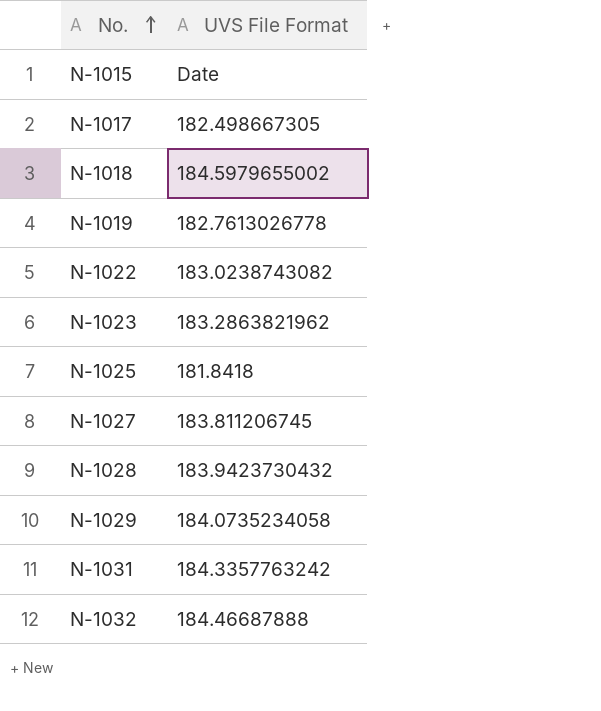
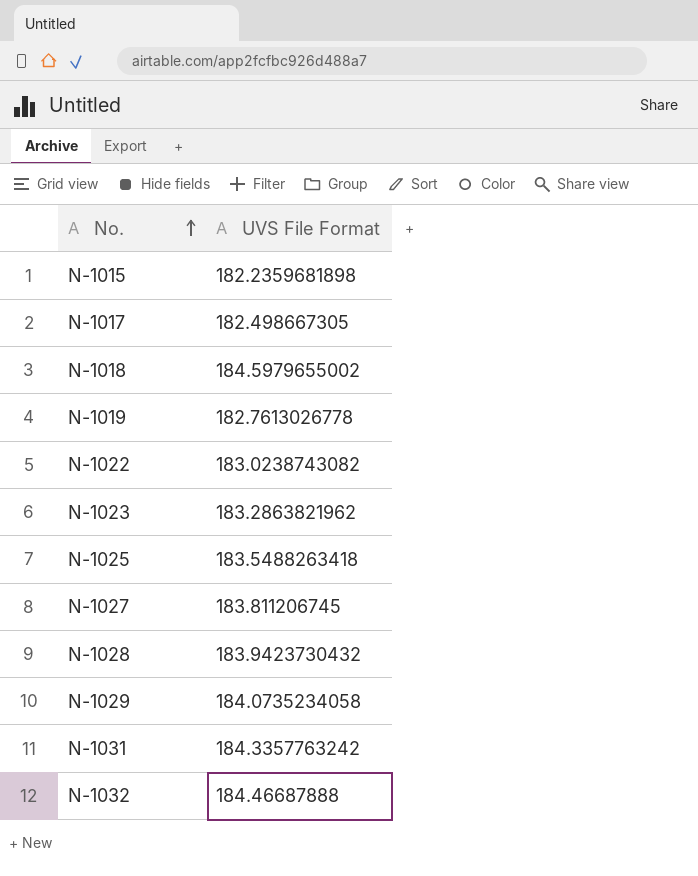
N-1015 | UVS File Format: Date -> 182.2359681898
N-1025 | UVS File Format: 181.8418 -> 183.5488263418

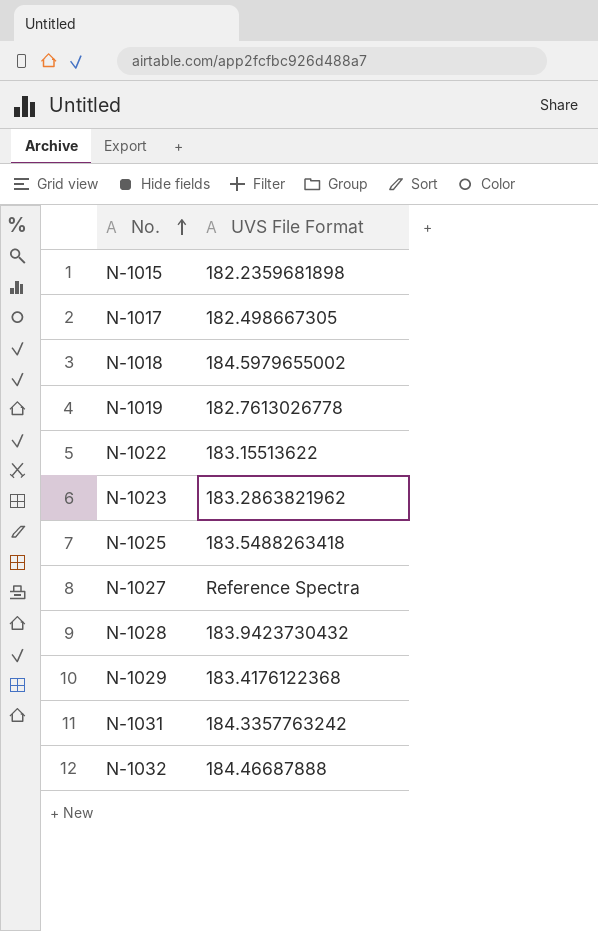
N-1022 | UVS File Format: 183.0238743082 -> 183.15513622
N-1027 | UVS File Format: 183.811206745 -> Reference Spectra
N-1029 | UVS File Format: 184.0735234058 -> 183.4176122368

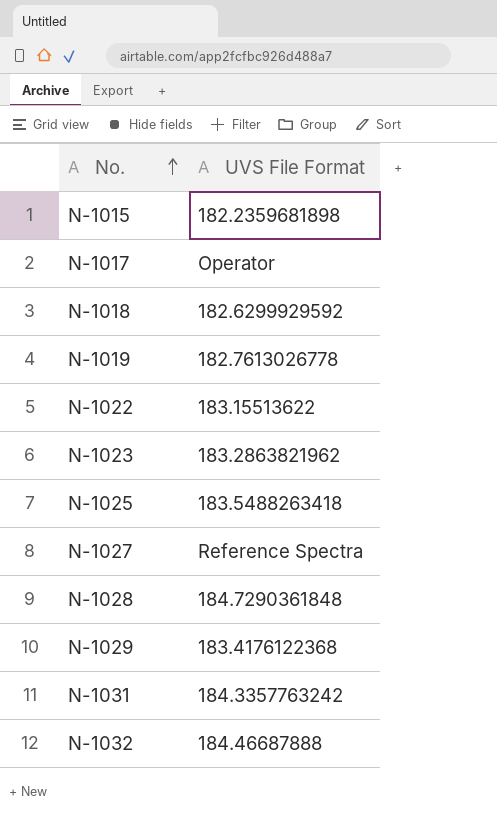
N-1017 | UVS File Format: 182.498667305 -> Operator
N-1018 | UVS File Format: 184.5979655002 -> 182.6299929592
N-1028 | UVS File Format: 183.9423730432 -> 184.7290361848

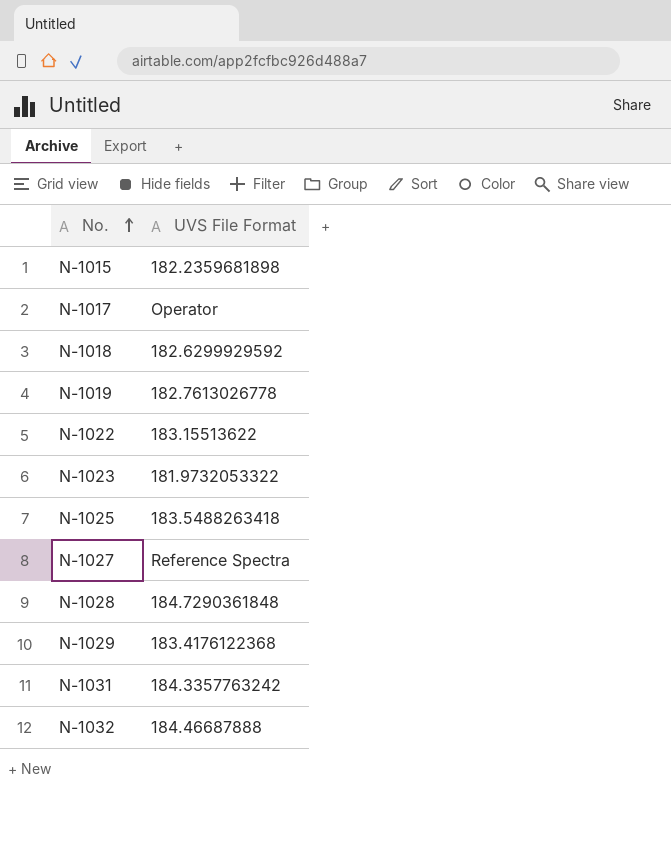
N-1023 | UVS File Format: 183.2863821962 -> 181.9732053322

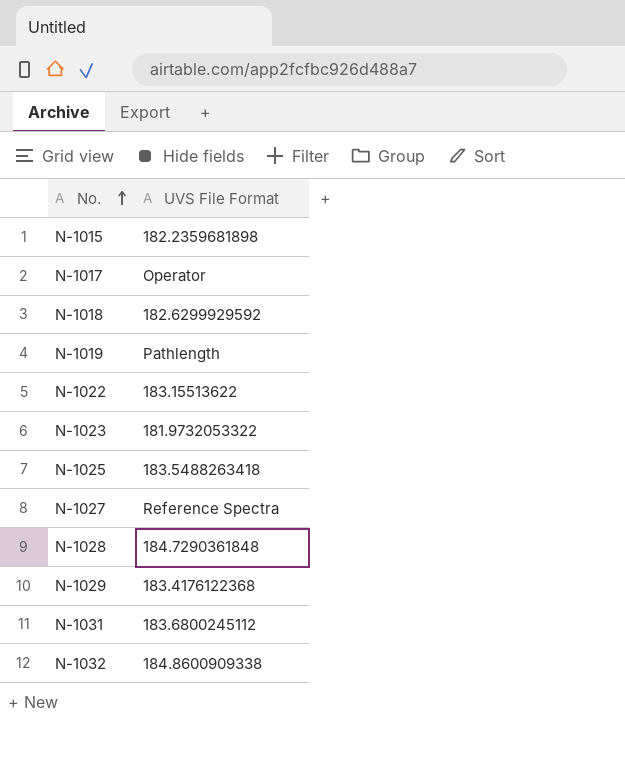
N-1019 | UVS File Format: 182.7613026778 -> Pathlength
N-1031 | UVS File Format: 184.3357763242 -> 183.6800245112
N-1032 | UVS File Format: 184.46687888 -> 184.8600909338

